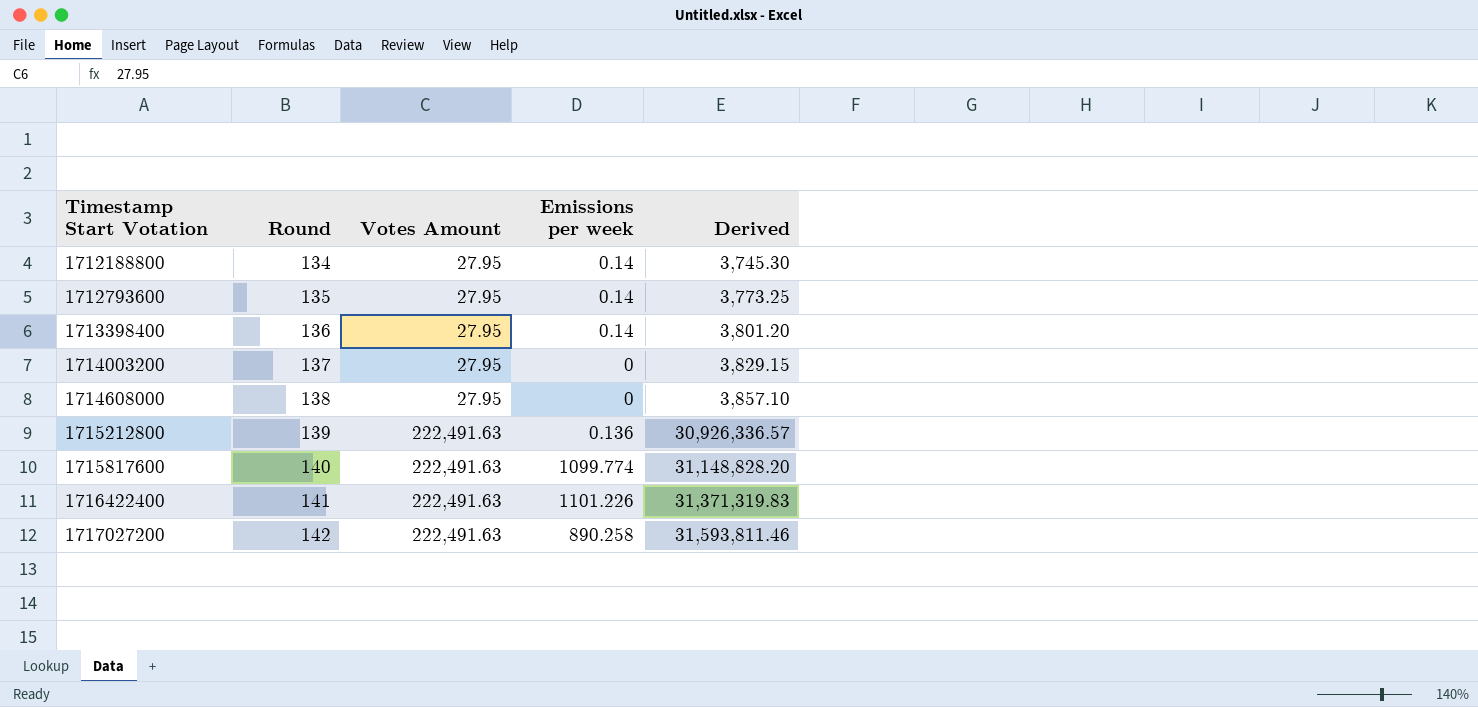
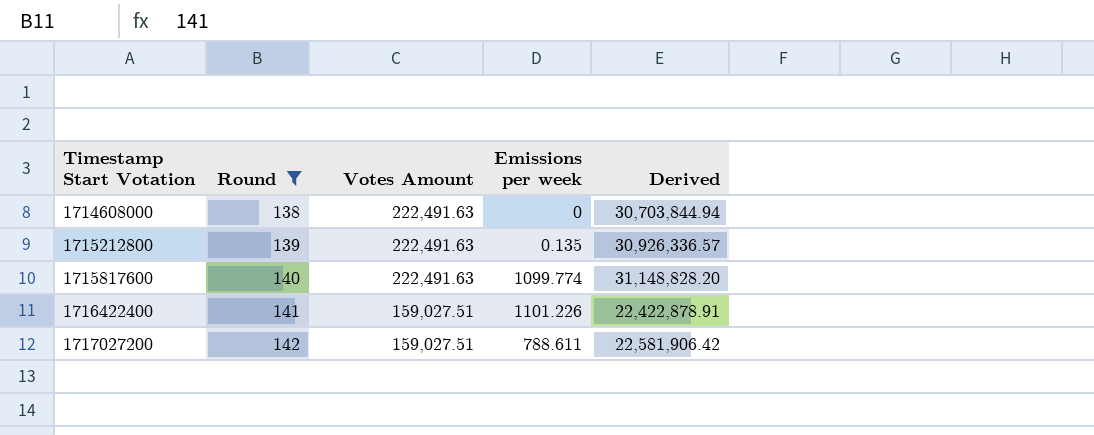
filter: none -> Round >= 138
1714608000 | Votes Amount: 27.95 -> 222,491.63
1714608000 | Derived: 3,857.10 -> 30,703,844.94
1715212800 | Emissions per week: 0.136 -> 0.135
1716422400 | Votes Amount: 222,491.63 -> 159,027.51
1716422400 | Derived: 31,371,319.83 -> 22,422,878.91
1717027200 | Votes Amount: 222,491.63 -> 159,027.51
1717027200 | Emissions per week: 890.258 -> 788.611
1717027200 | Derived: 31,593,811.46 -> 22,581,906.42

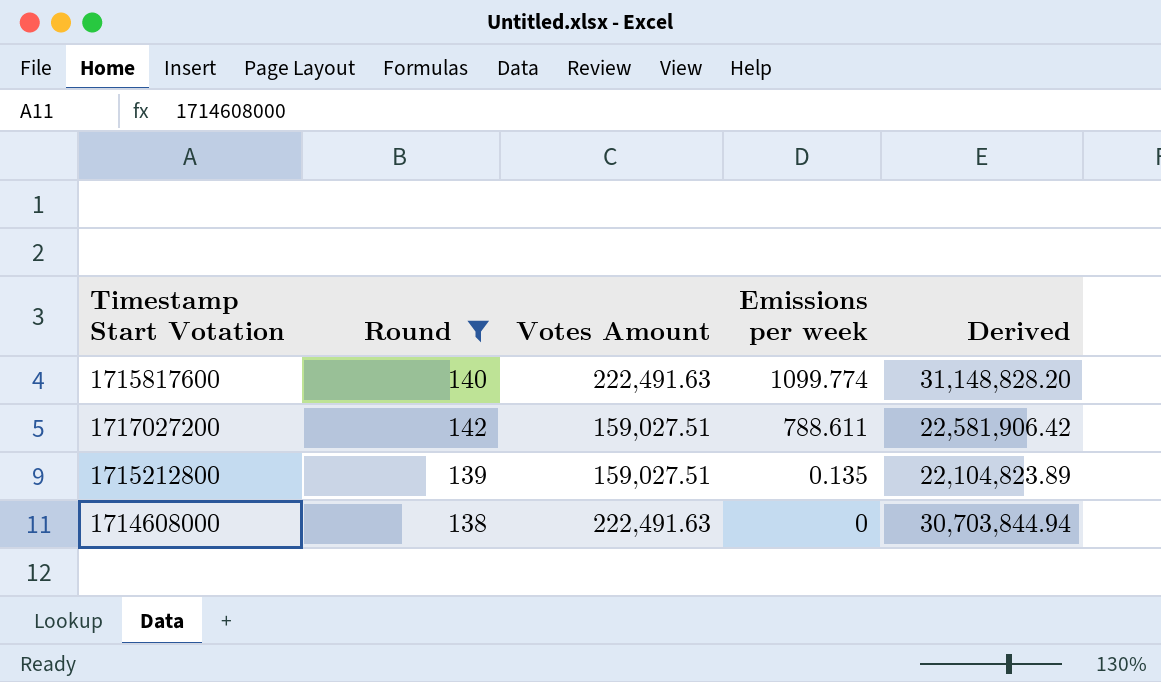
row order: Timestamp Start Votation ascending -> Emissions per week descending
row 1716422400: 141 | 159,027.51 | 1101.226 | 22,422,878.91 -> none
1715212800 | Votes Amount: 222,491.63 -> 159,027.51
1715212800 | Derived: 30,926,336.57 -> 22,104,823.89

